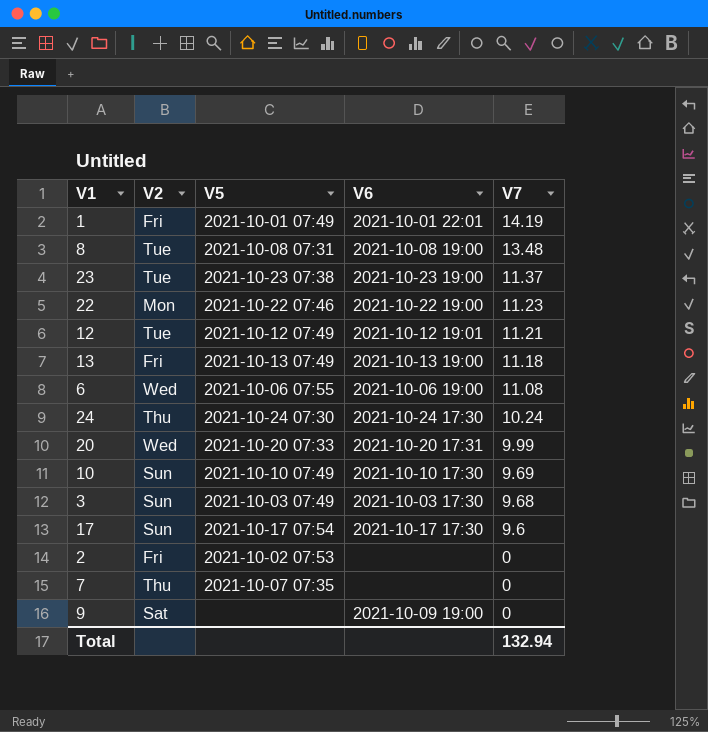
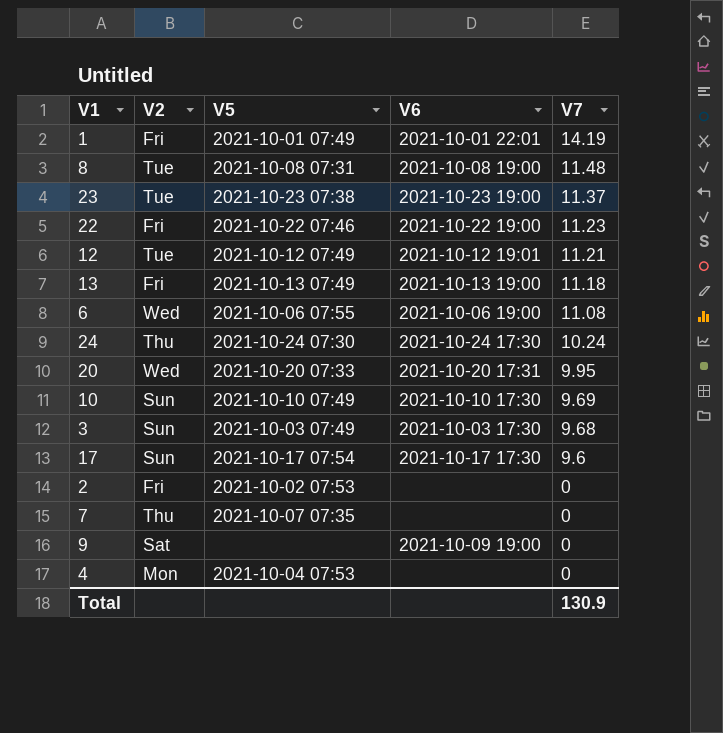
8 | V7: 13.48 -> 11.48
22 | V2: Mon -> Fri
20 | V7: 9.99 -> 9.95
row 4: none -> Mon | 2021-10-04 07:53 | none | 0
Total | V7: 132.94 -> 130.9

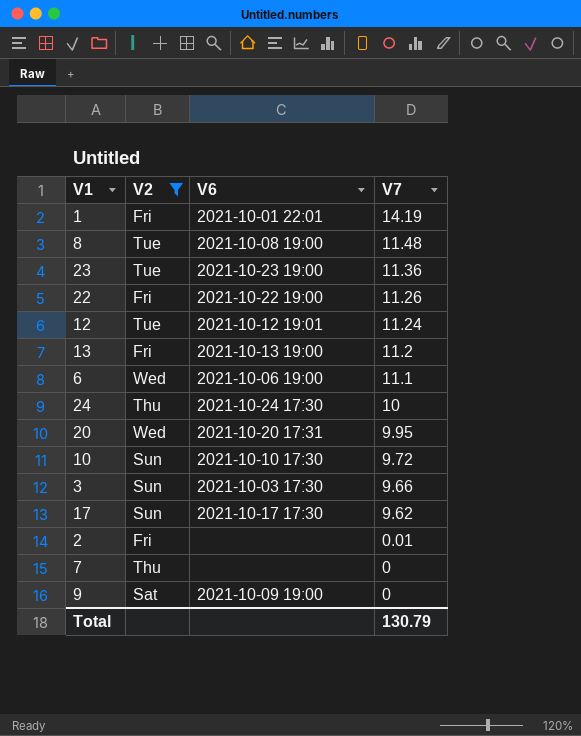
filter: none -> V2 != Mon
column V5 | position: 3 -> none
23 | V7: 11.37 -> 11.36
22 | V7: 11.23 -> 11.26
12 | V7: 11.21 -> 11.24
13 | V7: 11.18 -> 11.2
6 | V7: 11.08 -> 11.1
24 | V7: 10.24 -> 10
10 | V7: 9.69 -> 9.72
3 | V7: 9.68 -> 9.66
17 | V7: 9.6 -> 9.62
2 | V7: 0 -> 0.01
Total | V7: 130.9 -> 130.79

